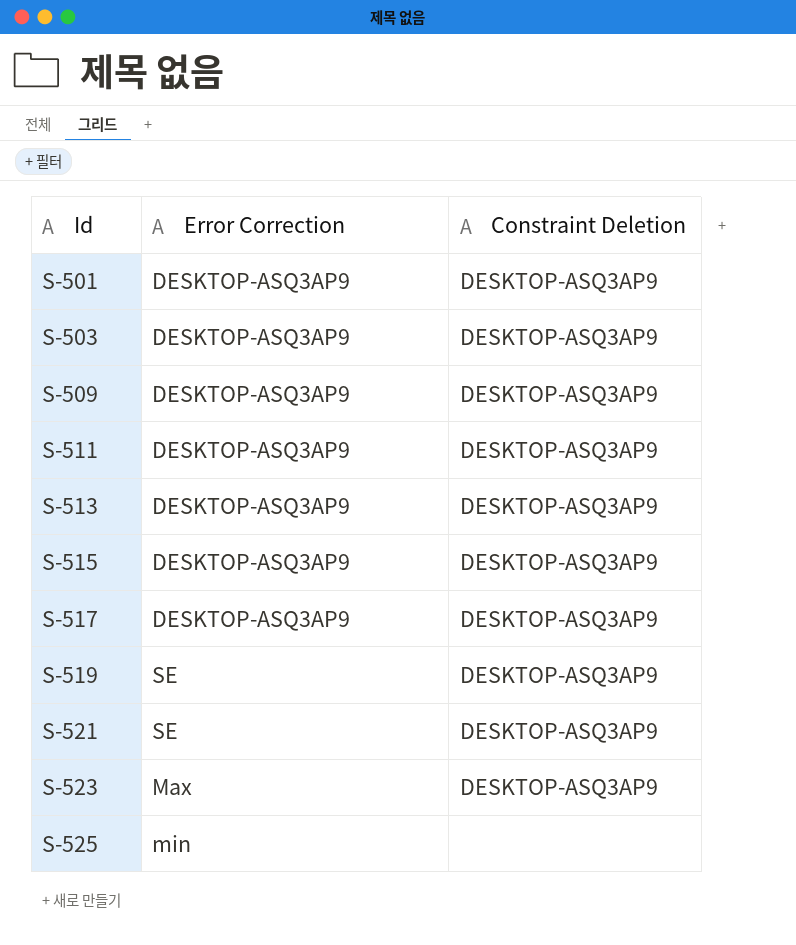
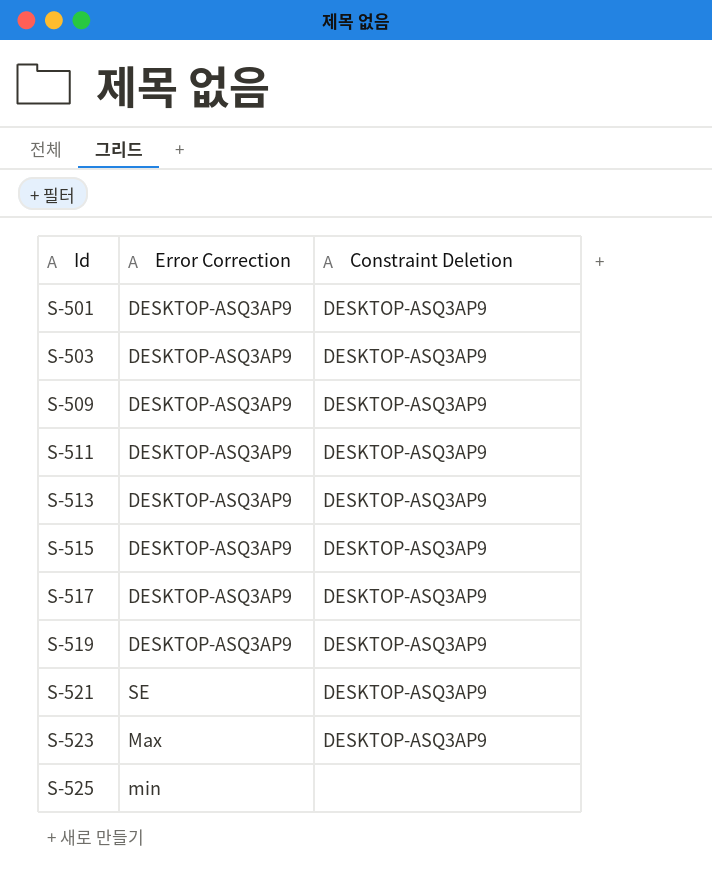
S-519 | Error Correction: SE -> DESKTOP-ASQ3AP9

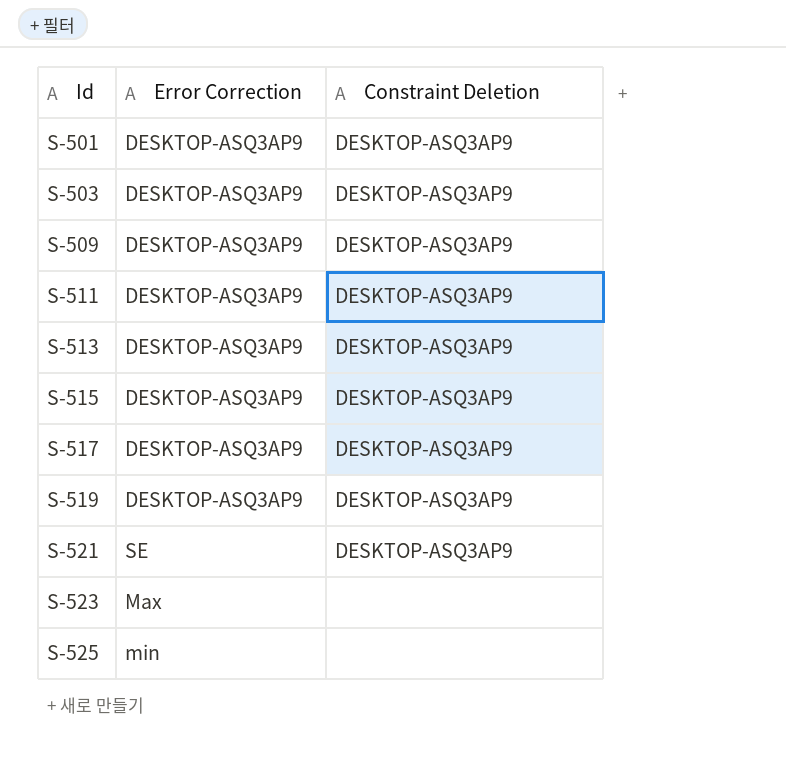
S-523 | Constraint Deletion: DESKTOP-ASQ3AP9 -> none

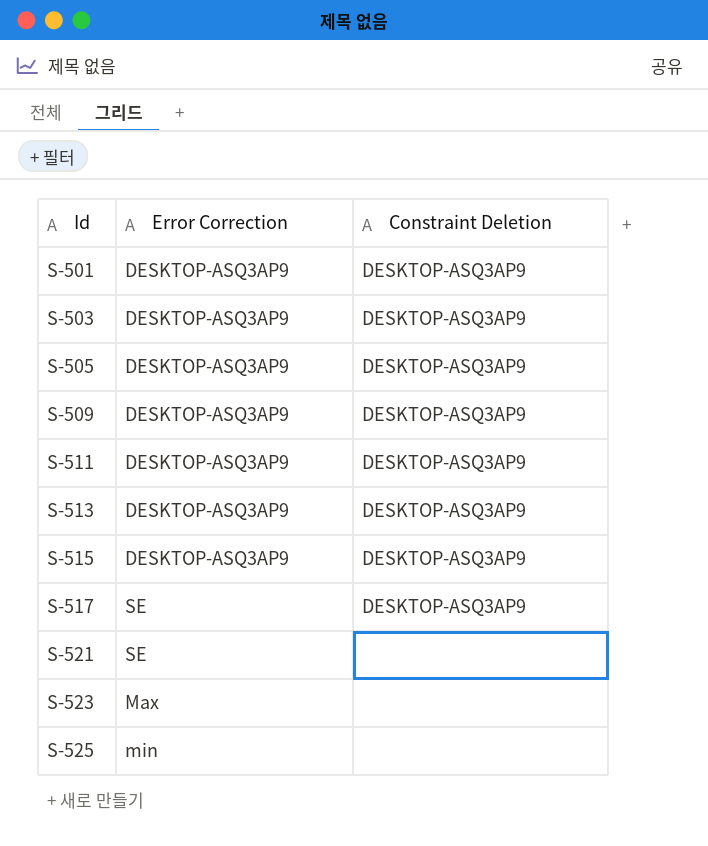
row S-519: DESKTOP-ASQ3AP9 | DESKTOP-ASQ3AP9 -> none
row S-505: none -> DESKTOP-ASQ3AP9 | DESKTOP-ASQ3AP9
S-517 | Error Correction: DESKTOP-ASQ3AP9 -> SE
S-521 | Constraint Deletion: DESKTOP-ASQ3AP9 -> none

